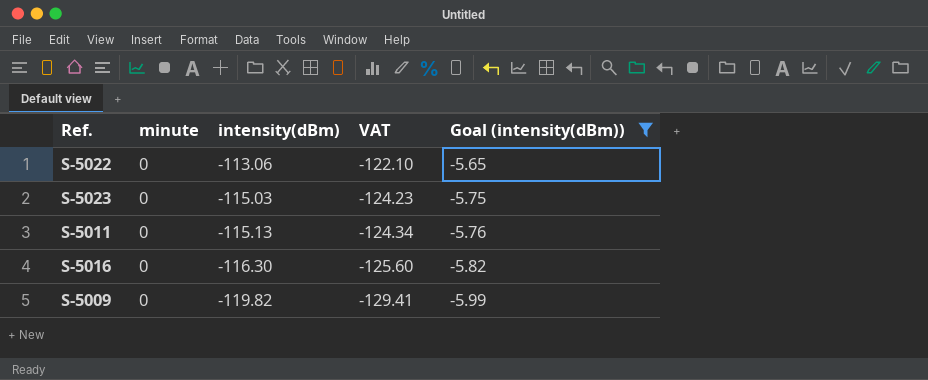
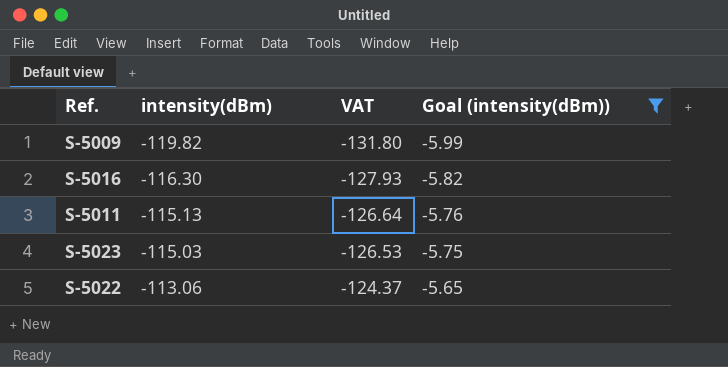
row order: intensity(dBm) descending -> intensity(dBm) ascending
column minute | position: 2 -> none
column VAT | formula: [intensity(dBm)] * 1.08 -> [intensity(dBm)] * 1.1

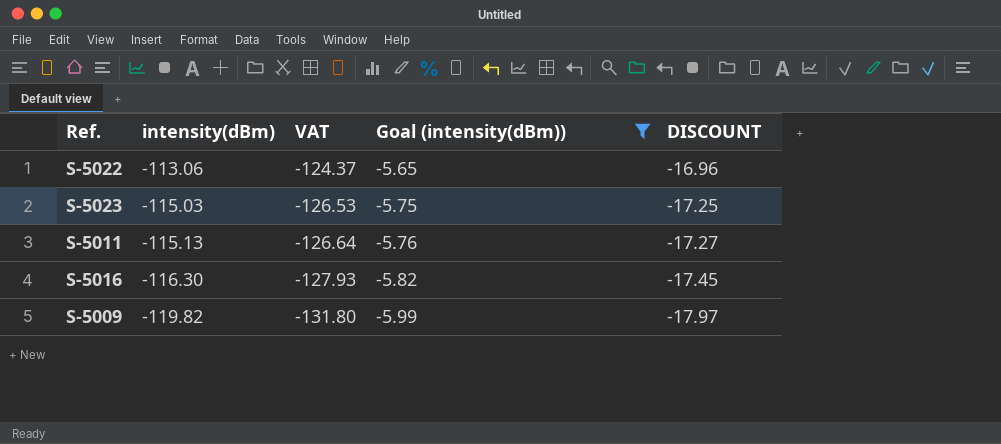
row order: intensity(dBm) ascending -> intensity(dBm) descending
column DISCOUNT | formula: none -> [intensity(dBm)] * 0.15

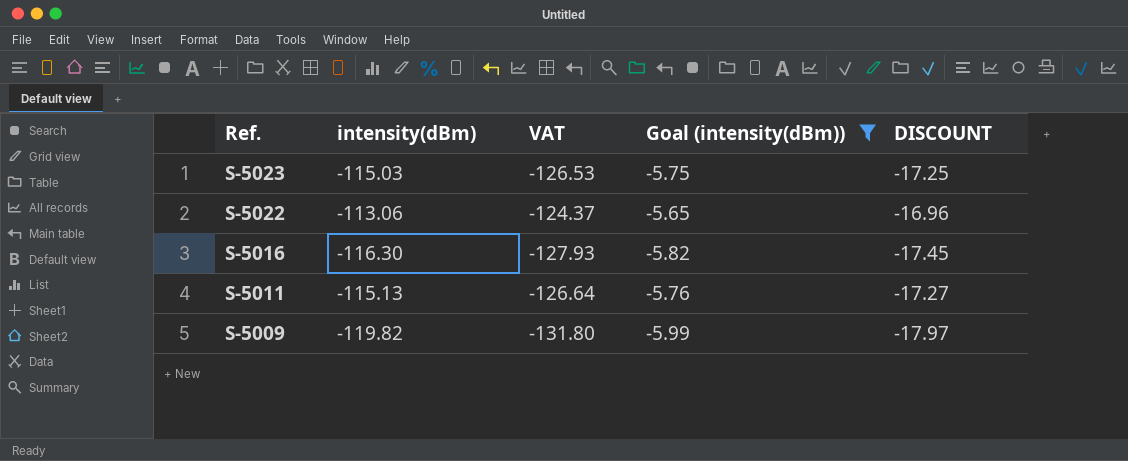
row order: intensity(dBm) descending -> Ref. descending

